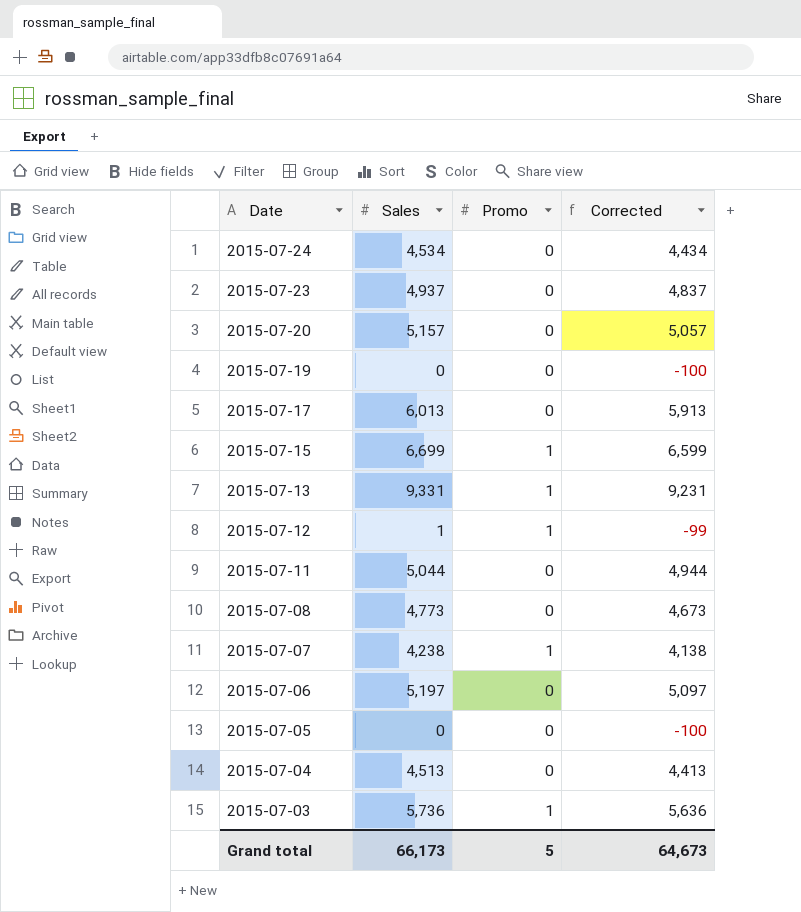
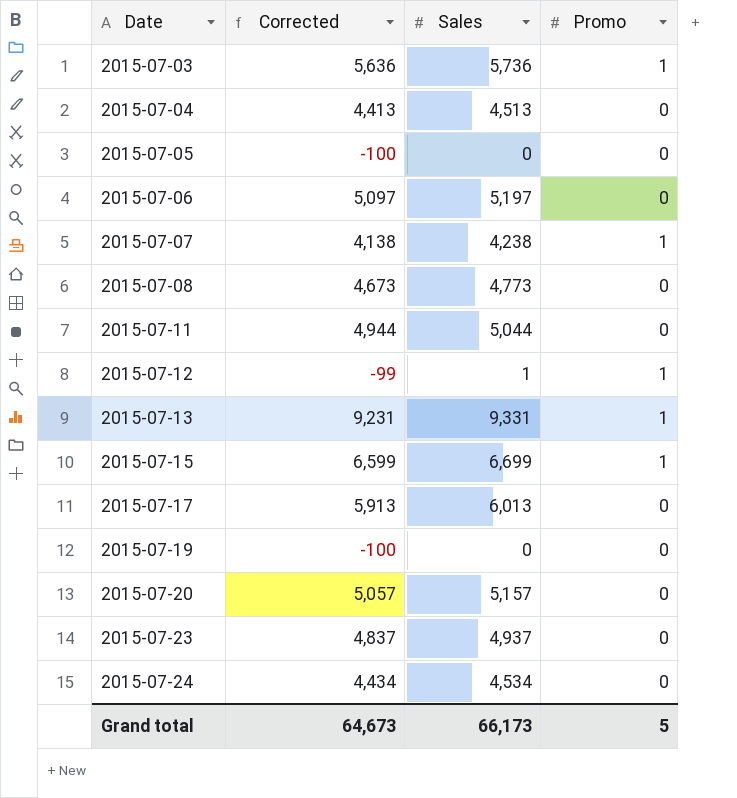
row order: Date descending -> Date ascending
column Corrected | position: 4 -> 2

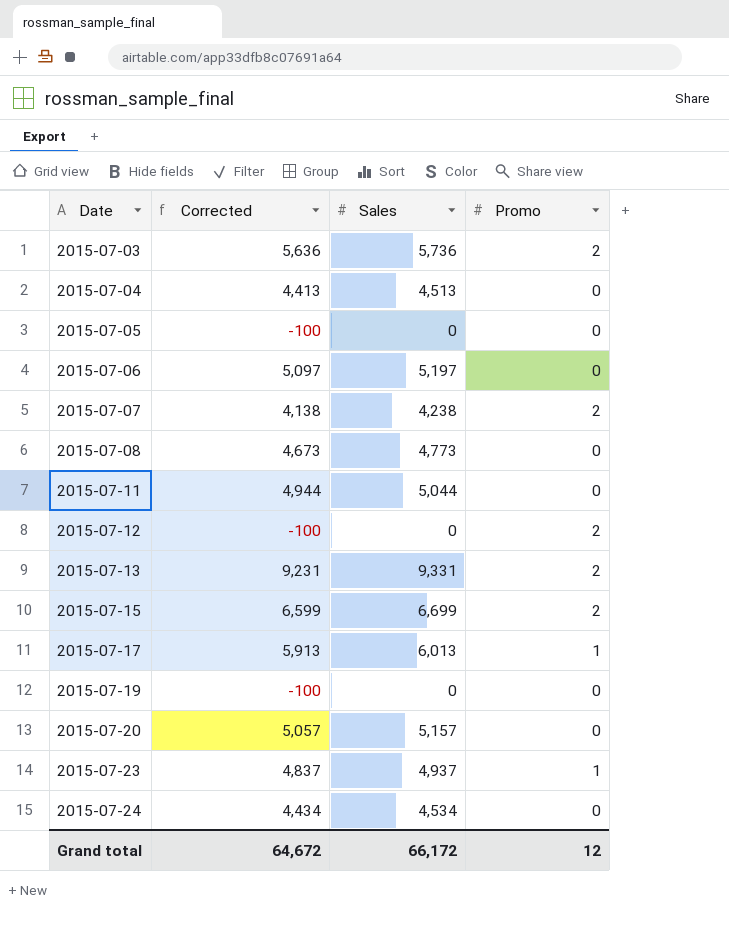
2015-07-03 | Promo: 1 -> 2
2015-07-07 | Promo: 1 -> 2
2015-07-12 | Corrected: -99 -> -100
2015-07-12 | Sales: 1 -> 0
2015-07-12 | Promo: 1 -> 2
2015-07-13 | Promo: 1 -> 2
2015-07-15 | Promo: 1 -> 2
2015-07-17 | Promo: 0 -> 1
2015-07-23 | Promo: 0 -> 1
Grand total | Corrected: 64,673 -> 64,672
Grand total | Sales: 66,173 -> 66,172
Grand total | Promo: 5 -> 12

